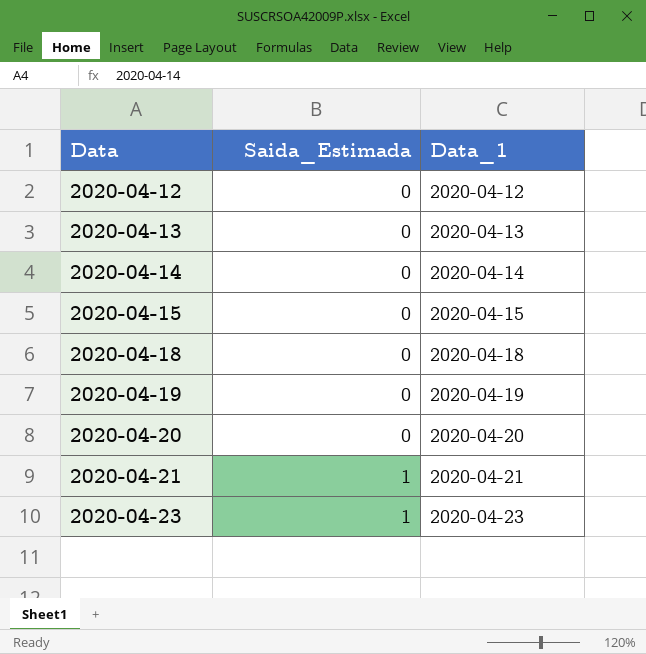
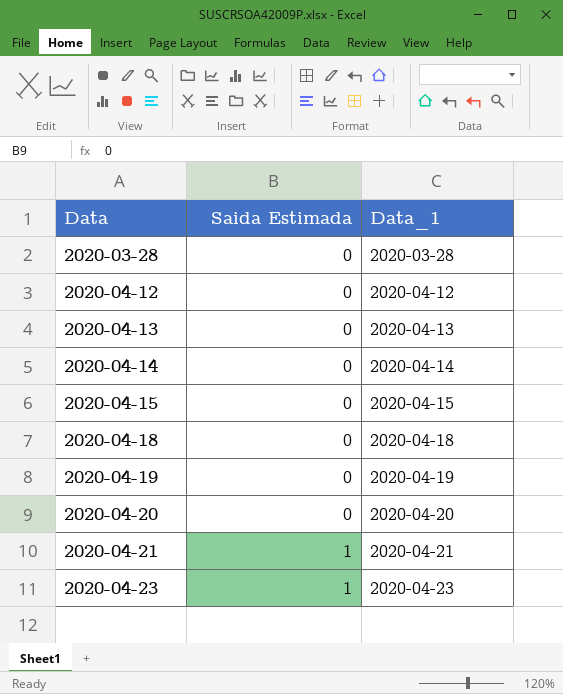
column name: Saida_Estimada -> Saida Estimada
row 2020-03-28: none -> 0 | 2020-03-28

